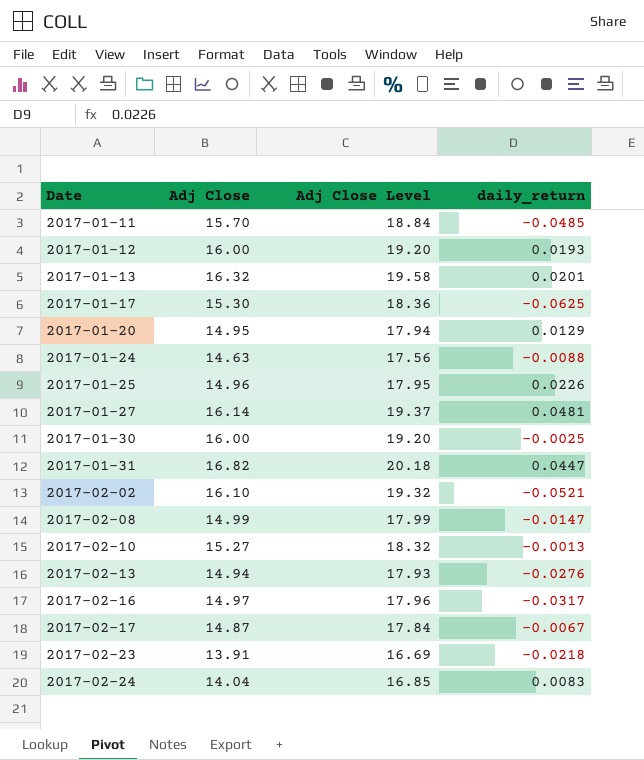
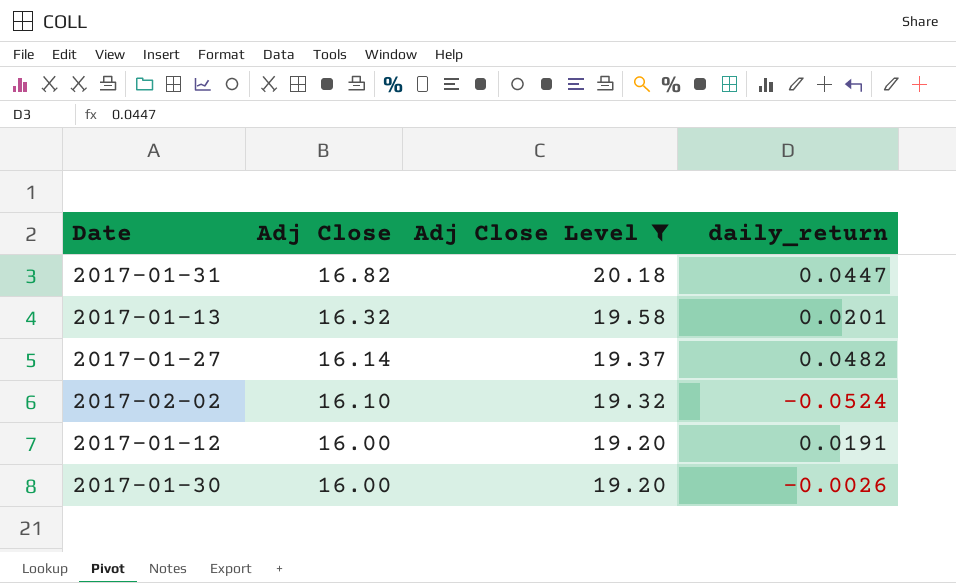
filter: none -> Adj Close Level >= 19.20
row order: Date ascending -> Adj Close descending
2017-01-27 | daily_return: 0.0481 -> 0.0482
2017-02-02 | daily_return: -0.0521 -> -0.0524
2017-01-12 | daily_return: 0.0193 -> 0.0191
2017-01-30 | daily_return: -0.0025 -> -0.0026

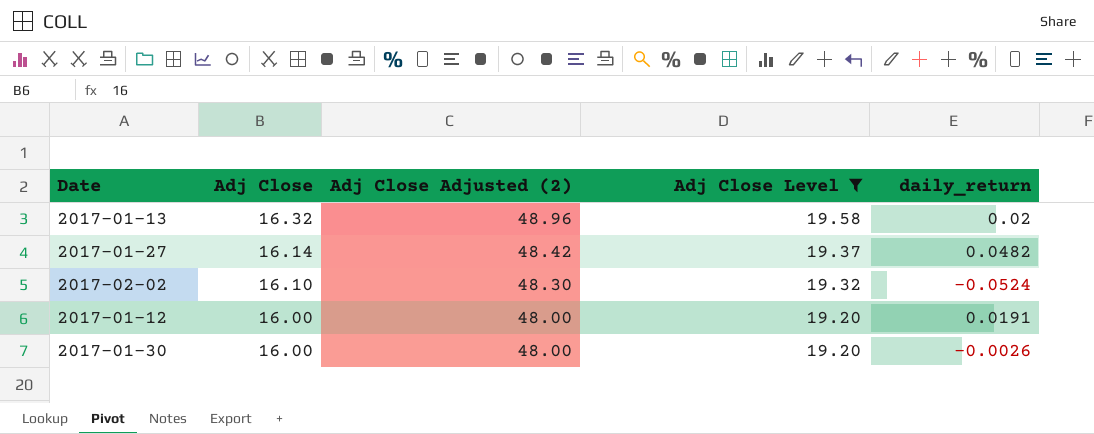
column Adj Close Adjusted (2) | formula: none -> [Adj Close] * 3
row 2017-01-31: 16.82 | 20.18 | 0.0447 -> none
2017-01-13 | daily_return: 0.0201 -> 0.02

